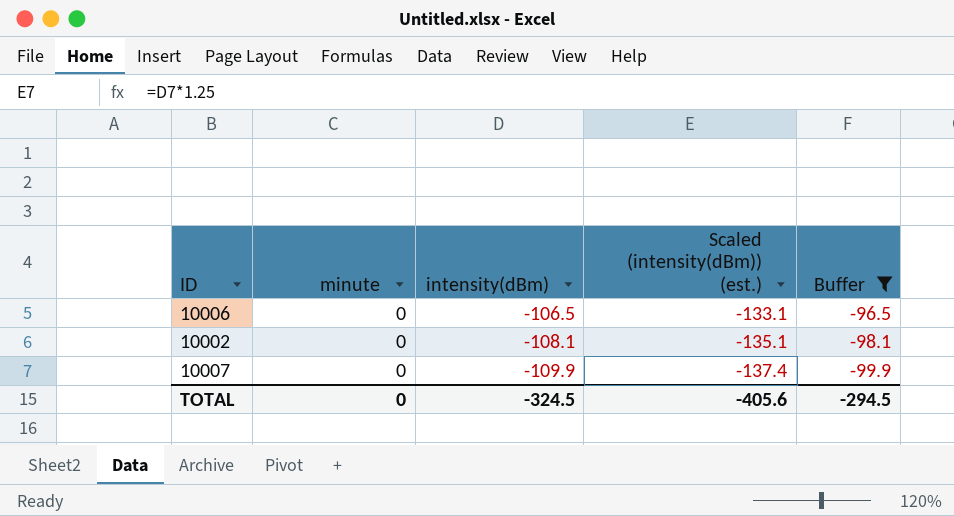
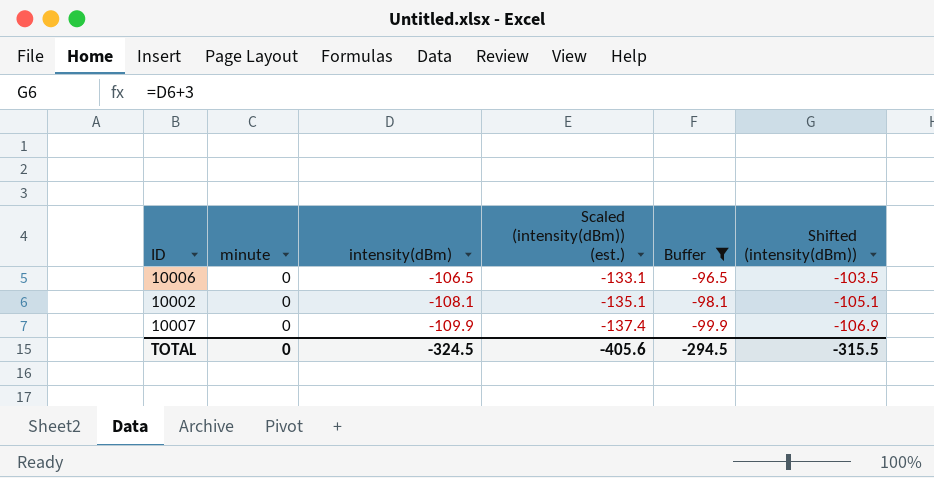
column Shifted (intensity(dBm)) | formula: none -> [intensity(dBm)] + 3

